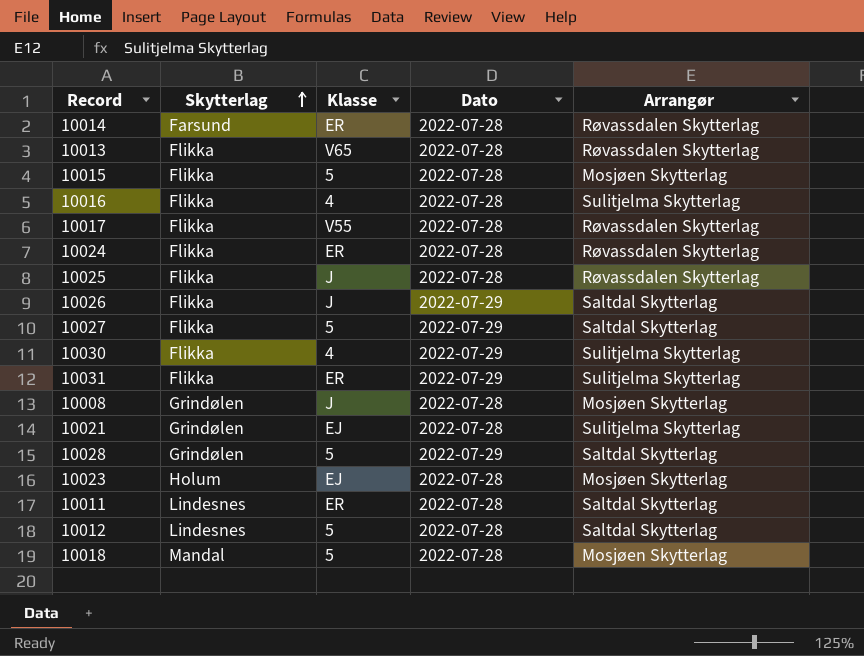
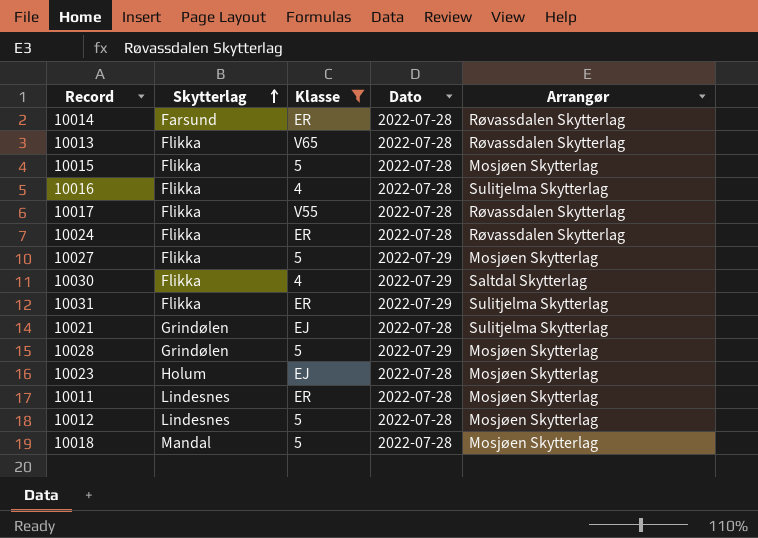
filter: none -> Klasse != J
10027 | Arrangør: Saltdal Skytterlag -> Mosjøen Skytterlag
10030 | Arrangør: Sulitjelma Skytterlag -> Saltdal Skytterlag
10028 | Arrangør: Saltdal Skytterlag -> Mosjøen Skytterlag
10011 | Arrangør: Saltdal Skytterlag -> Mosjøen Skytterlag
10012 | Arrangør: Saltdal Skytterlag -> Mosjøen Skytterlag

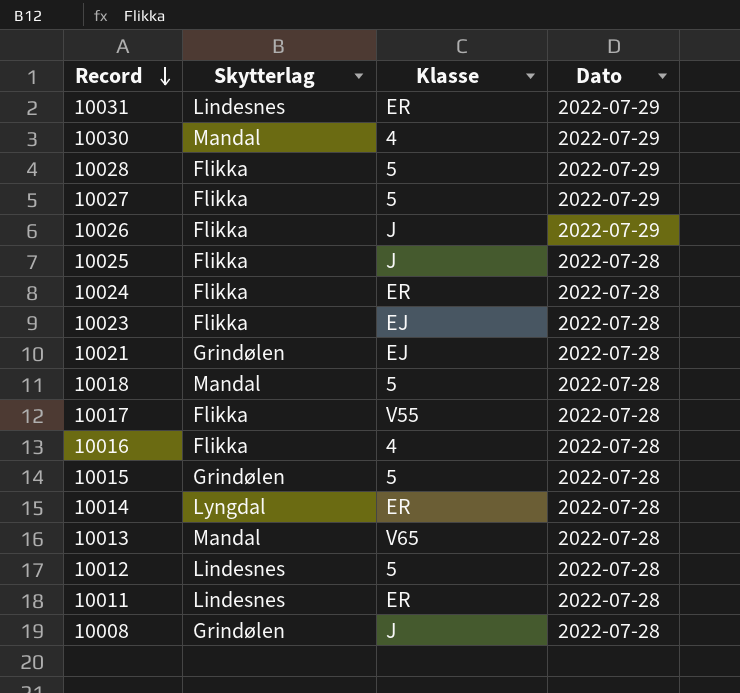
filter: Klasse != J -> none
row order: Skytterlag ascending -> Record descending
column Arrangør | position: 5 -> none
10031 | Skytterlag: Flikka -> Lindesnes
10030 | Skytterlag: Flikka -> Mandal
10028 | Skytterlag: Grindølen -> Flikka
10023 | Skytterlag: Holum -> Flikka
10015 | Skytterlag: Flikka -> Grindølen
10014 | Skytterlag: Farsund -> Lyngdal
10013 | Skytterlag: Flikka -> Mandal

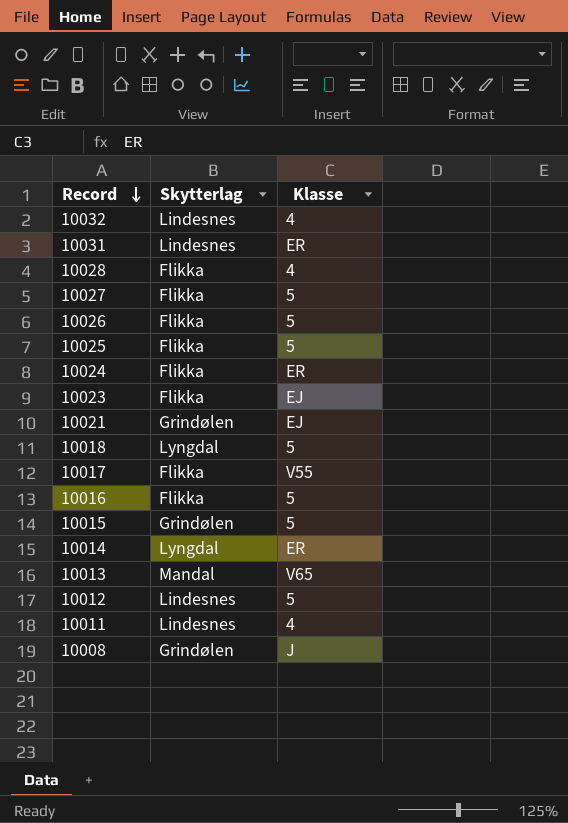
column Dato | position: 4 -> none
row 10030: Mandal | 4 | 2022-07-29 -> none
row 10032: none -> Lindesnes | 4
10028 | Klasse: 5 -> 4
10026 | Klasse: J -> 5
10025 | Klasse: J -> 5
10018 | Skytterlag: Mandal -> Lyngdal
10016 | Klasse: 4 -> 5
10011 | Klasse: ER -> 4

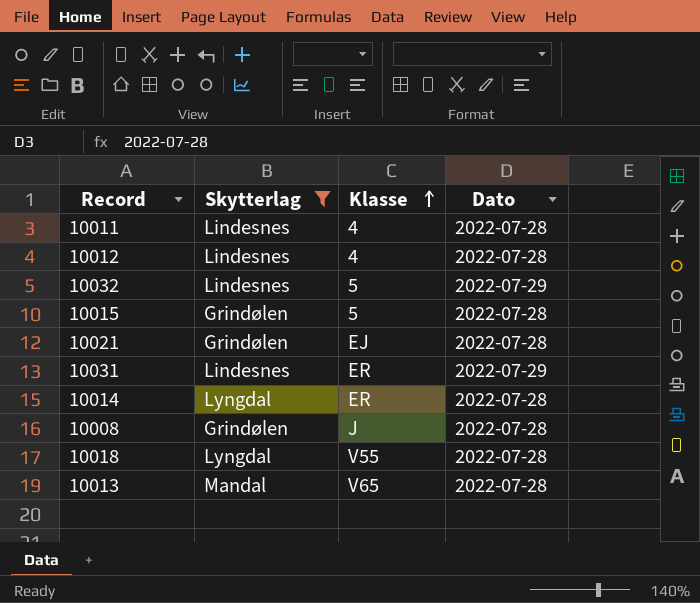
filter: none -> Skytterlag != Flikka
row order: Record descending -> Klasse ascending
column Dato | position: none -> 4
10012 | Klasse: 5 -> 4
10032 | Klasse: 4 -> 5
10018 | Klasse: 5 -> V55

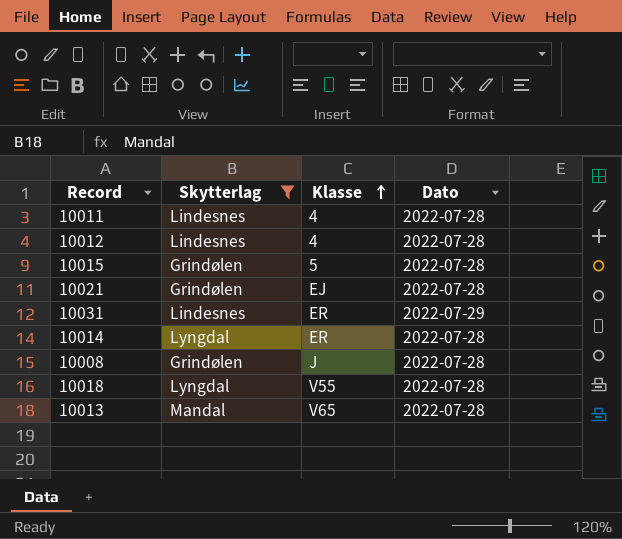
row 10032: Lindesnes | 5 | 2022-07-29 -> none

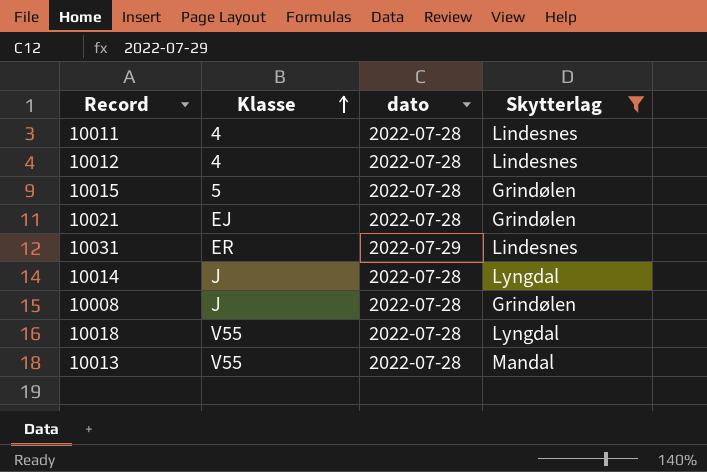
column name: Dato -> dato
column Skytterlag | position: 2 -> 4
10014 | Klasse: ER -> J
10013 | Klasse: V65 -> V55

